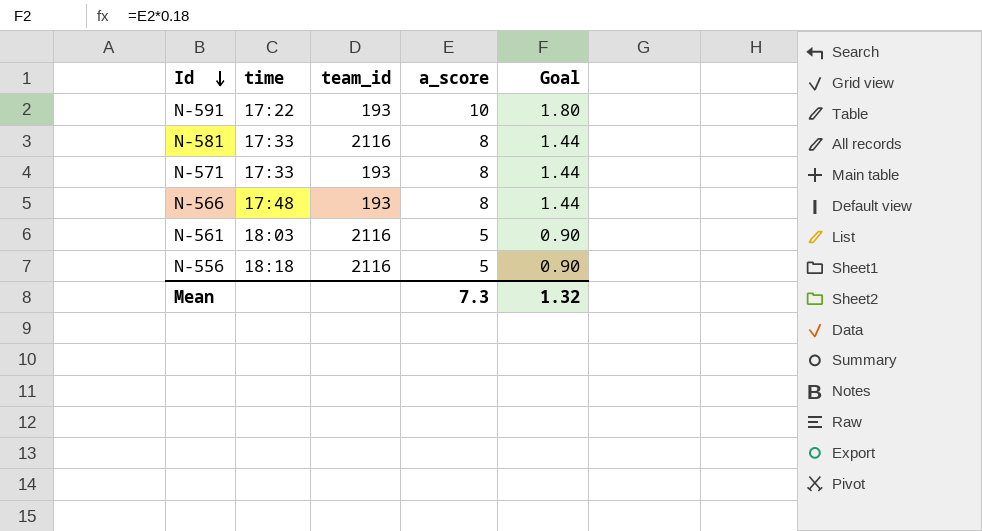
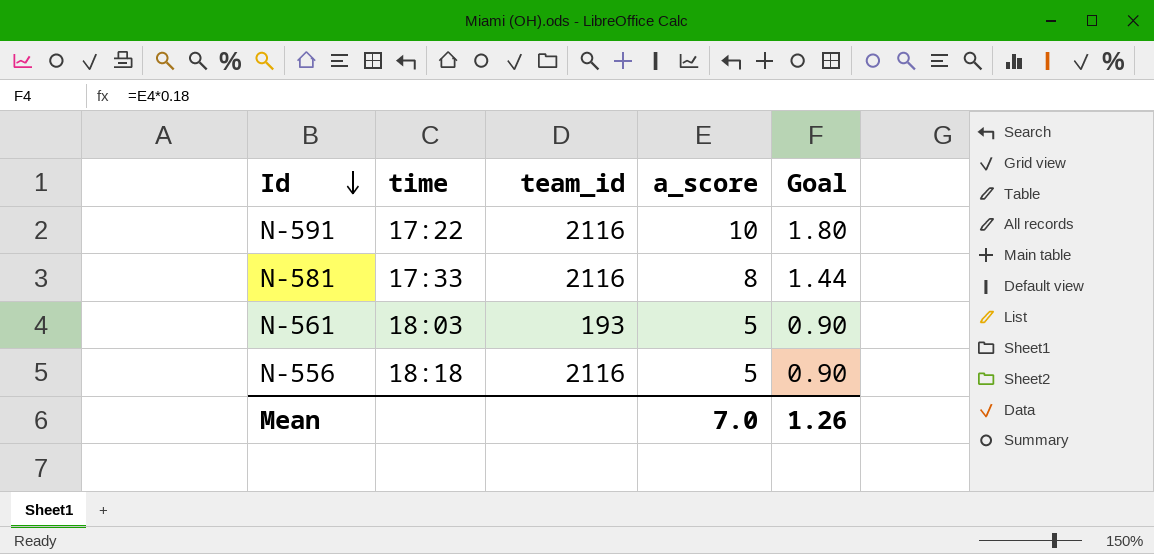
row N-571: 17:33 | 193 | 8 | 1.44 -> none
row N-566: 17:48 | 193 | 8 | 1.44 -> none
N-591 | team_id: 193 -> 2116
N-561 | team_id: 2116 -> 193
Mean | a_score: 7.3 -> 7.0
Mean | Goal: 1.32 -> 1.26

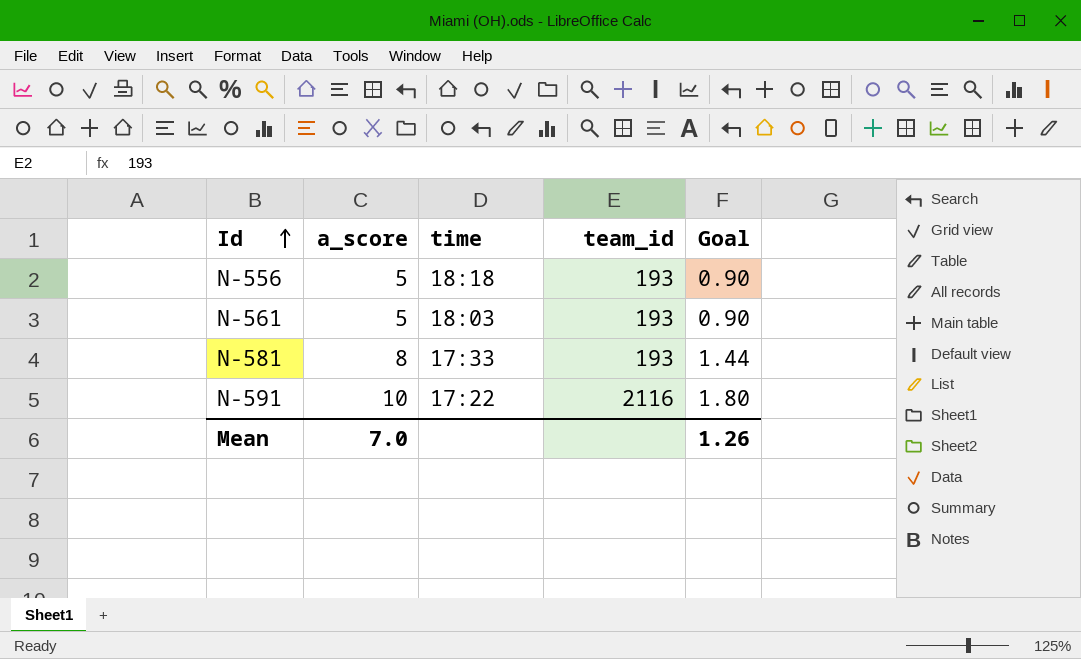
row order: Id descending -> Id ascending
column a_score | position: 4 -> 2
N-556 | team_id: 2116 -> 193
N-581 | team_id: 2116 -> 193

